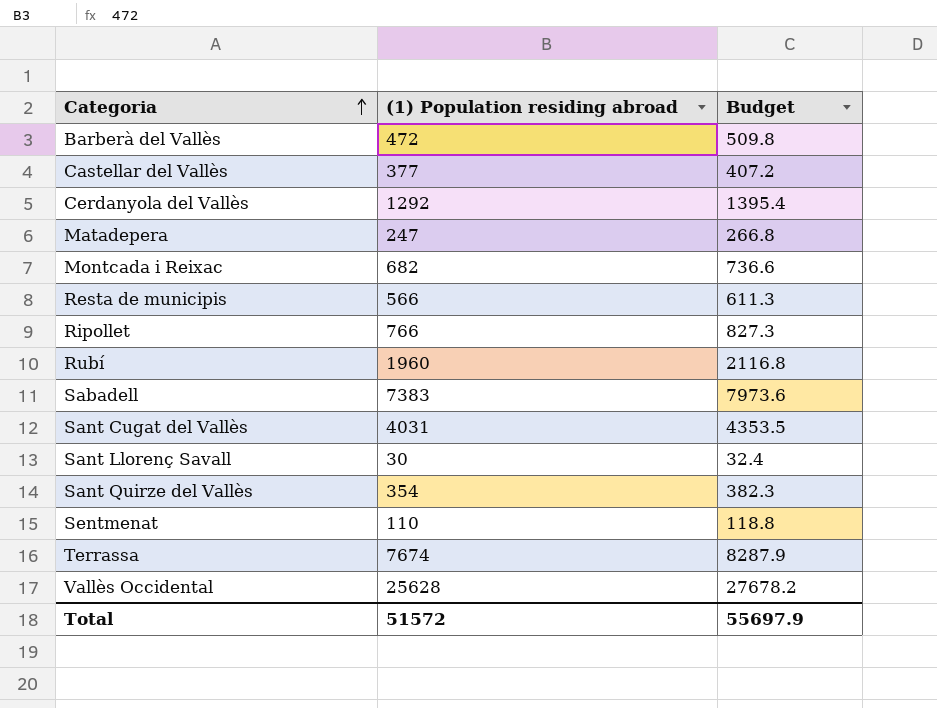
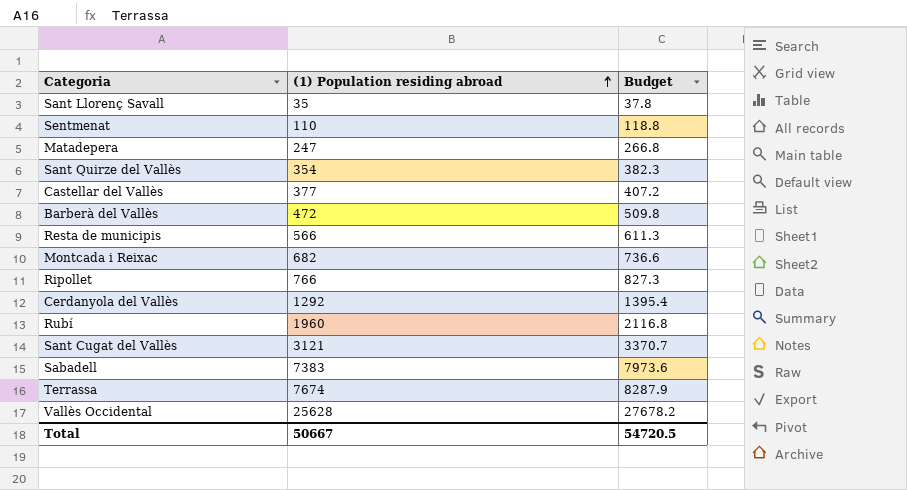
row order: Categoria ascending -> (1) Population residing abroad ascending
Sant Llorenç Savall | (1) Population residing abroad: 30 -> 35
Sant Llorenç Savall | Budget: 32.4 -> 37.8
Sant Cugat del Vallès | (1) Population residing abroad: 4031 -> 3121
Sant Cugat del Vallès | Budget: 4353.5 -> 3370.7
Total | (1) Population residing abroad: 51572 -> 50667
Total | Budget: 55697.9 -> 54720.5

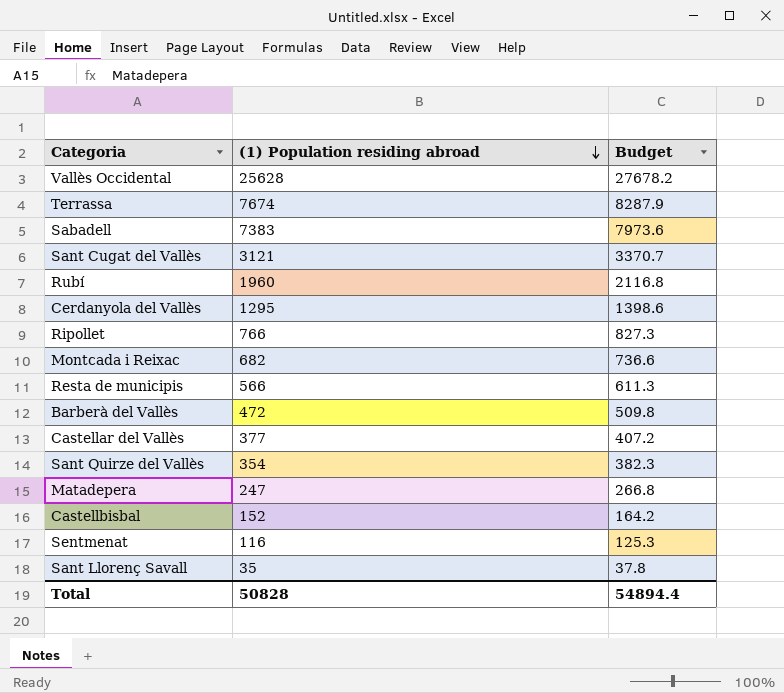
row order: (1) Population residing abroad ascending -> (1) Population residing abroad descending
Cerdanyola del Vallès | (1) Population residing abroad: 1292 -> 1295
Cerdanyola del Vallès | Budget: 1395.4 -> 1398.6
row Castellbisbal: none -> 152 | 164.2
Sentmenat | (1) Population residing abroad: 110 -> 116
Sentmenat | Budget: 118.8 -> 125.3
Total | (1) Population residing abroad: 50667 -> 50828
Total | Budget: 54720.5 -> 54894.4

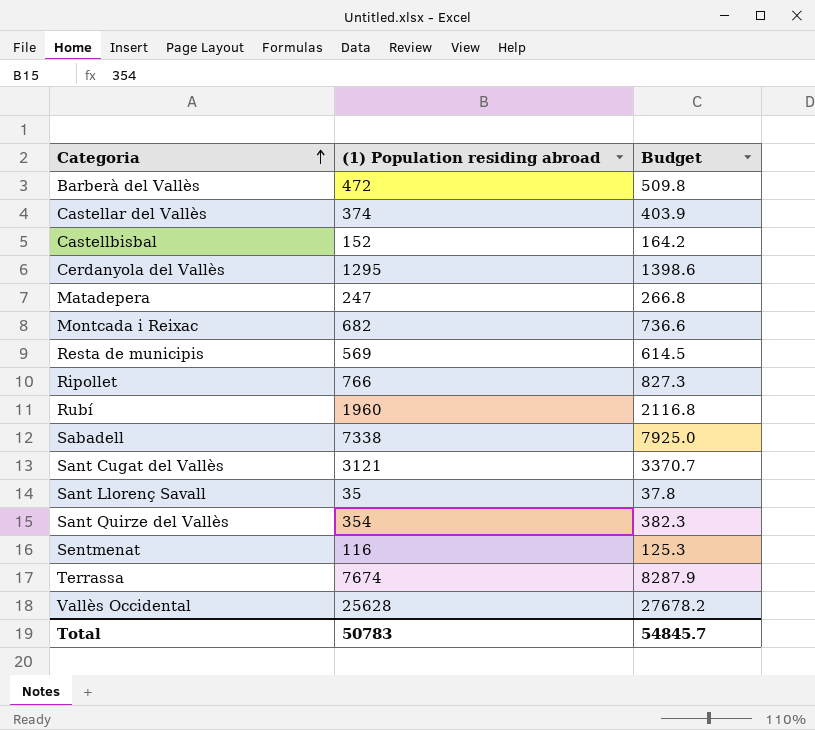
row order: (1) Population residing abroad descending -> Categoria ascending
Castellar del Vallès | (1) Population residing abroad: 377 -> 374
Castellar del Vallès | Budget: 407.2 -> 403.9
Resta de municipis | (1) Population residing abroad: 566 -> 569
Resta de municipis | Budget: 611.3 -> 614.5
Sabadell | (1) Population residing abroad: 7383 -> 7338
Sabadell | Budget: 7973.6 -> 7925.0
Total | (1) Population residing abroad: 50828 -> 50783
Total | Budget: 54894.4 -> 54845.7

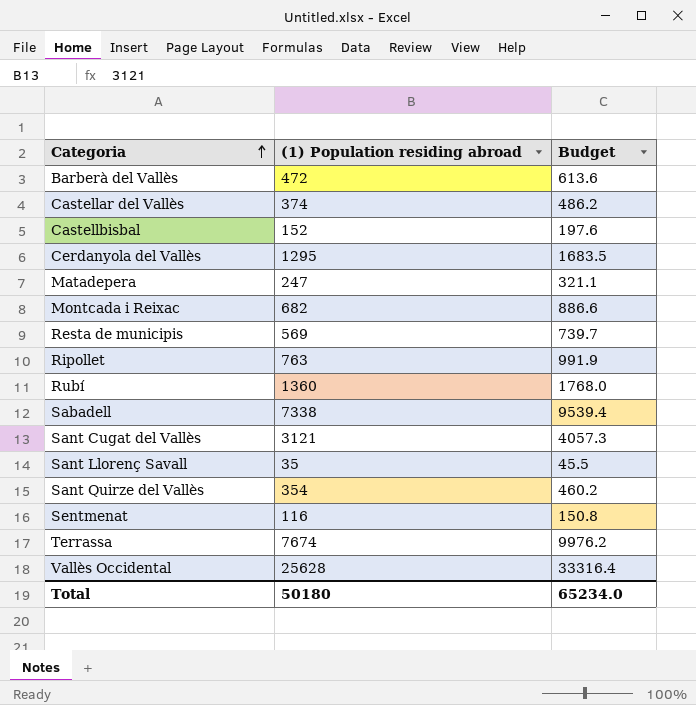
column Budget | formula: [(1) Population residing abroad] * 1.08 -> [(1) Population residing abroad] * 1.3
Ripollet | (1) Population residing abroad: 766 -> 763
Rubí | (1) Population residing abroad: 1960 -> 1360
Total | (1) Population residing abroad: 50783 -> 50180
Total | Budget: 54845.7 -> 65234.0

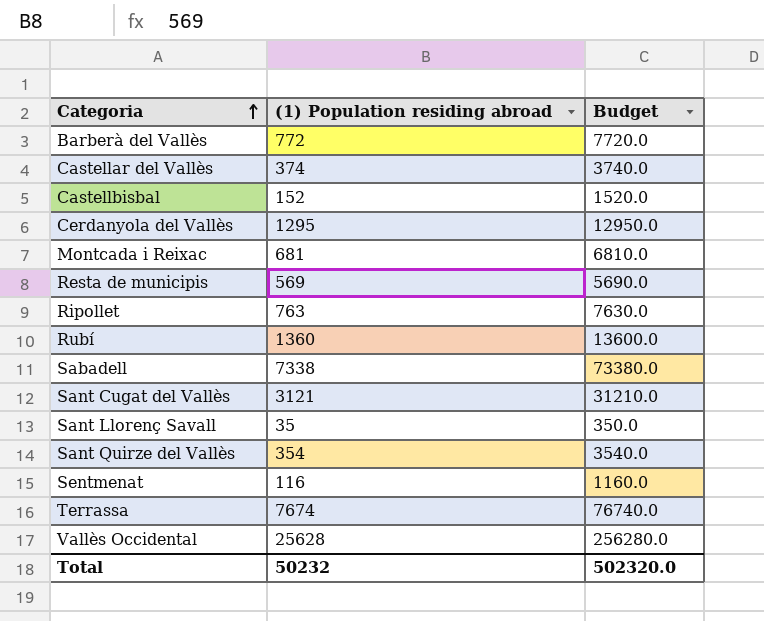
column Budget | formula: [(1) Population residing abroad] * 1.3 -> [(1) Population residing abroad] * 10
row Matadepera: 247 | 321.1 -> none
Barberà del Vallès | (1) Population residing abroad: 472 -> 772
Montcada i Reixac | (1) Population residing abroad: 682 -> 681
Total | (1) Population residing abroad: 50180 -> 50232
Total | Budget: 65234.0 -> 502320.0

